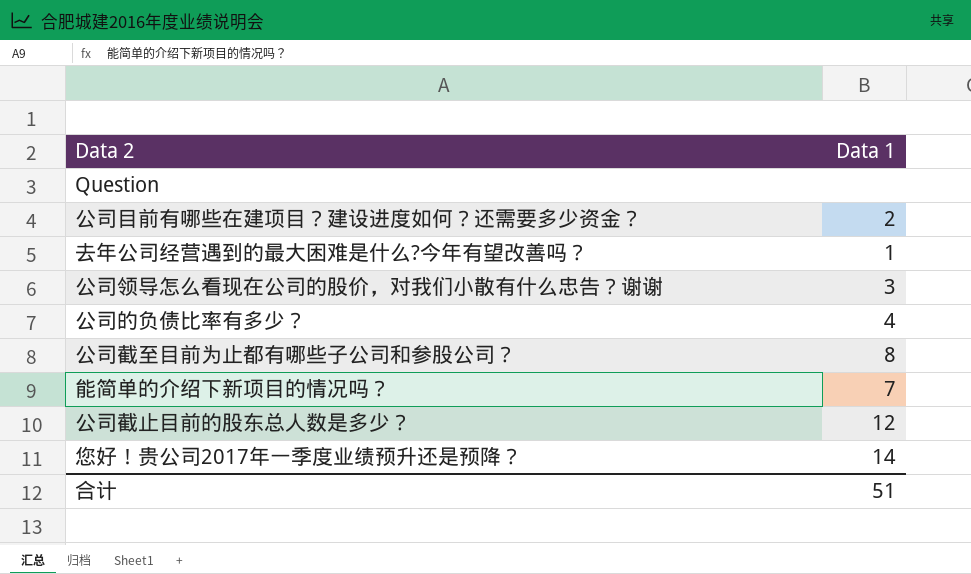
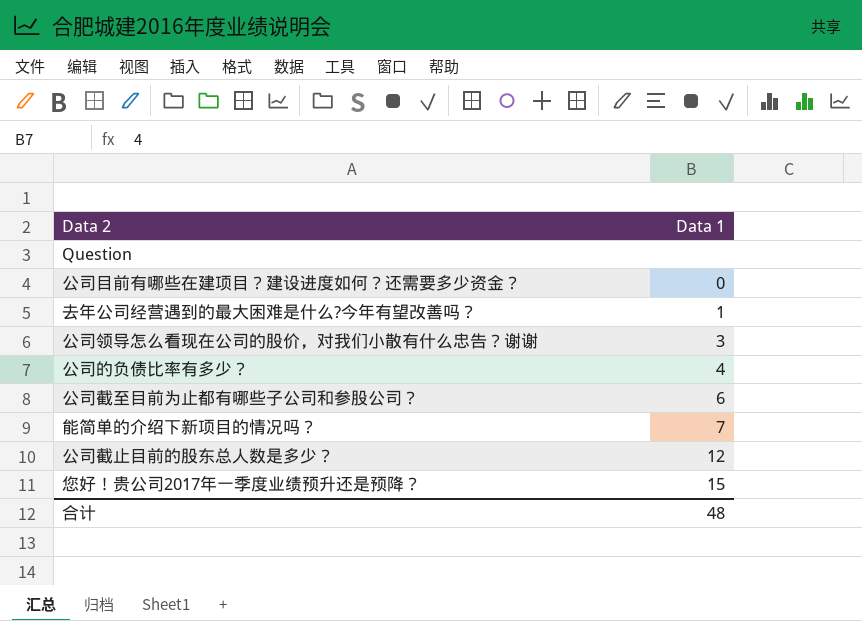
公司目前有哪些在建项目？建设进度如何？还需要多少资金？ | Data 1: 2 -> 0
公司截至目前为止都有哪些子公司和参股公司？ | Data 1: 8 -> 6
您好！贵公司2017年一季度业绩预升还是预降？ | Data 1: 14 -> 15
合计 | Data 1: 51 -> 48

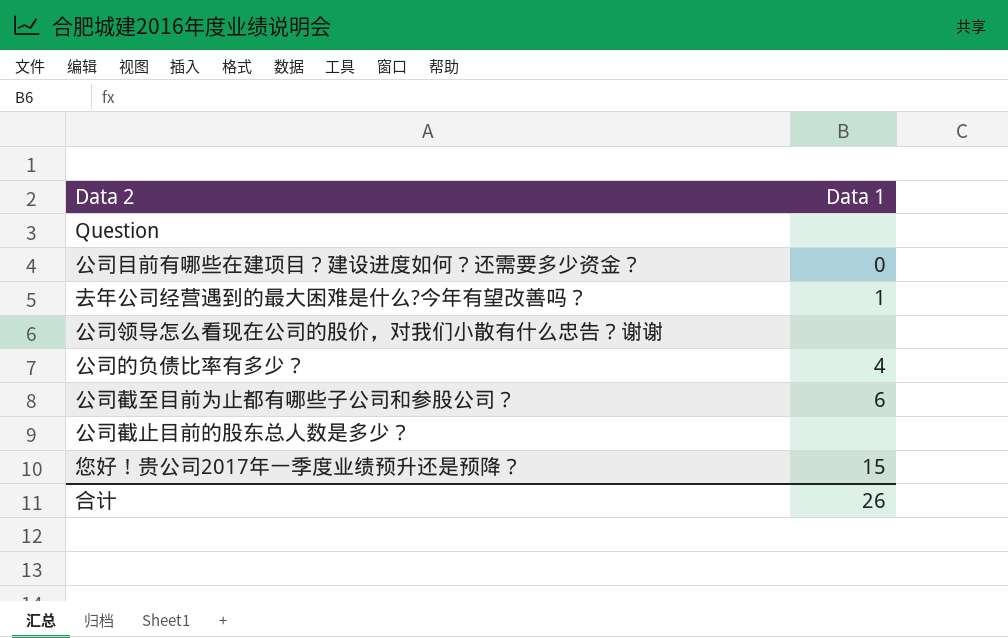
row 能简单的介绍下新项目的情况吗？: 7 -> none
公司领导怎么看现在公司的股价，对我们小散有什么忠告？谢谢 | Data 1: 3 -> none
公司截止目前的股东总人数是多少？ | Data 1: 12 -> none
合计 | Data 1: 48 -> 26

